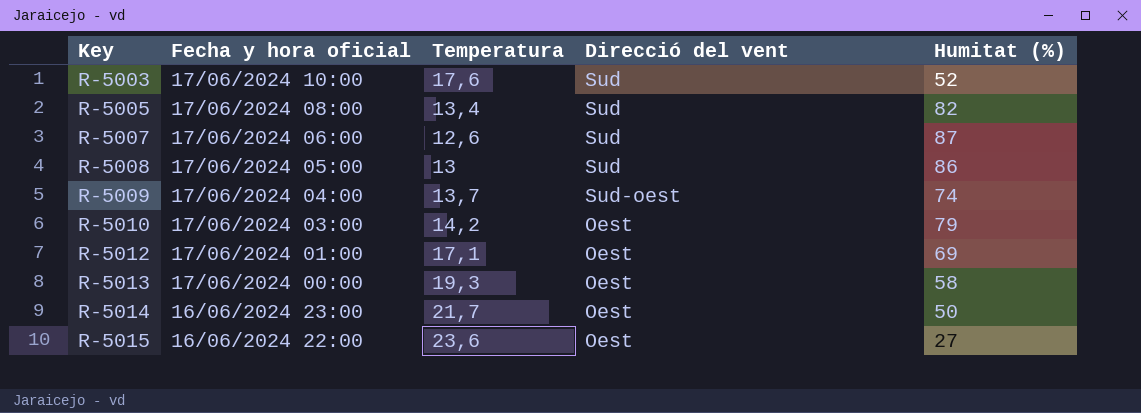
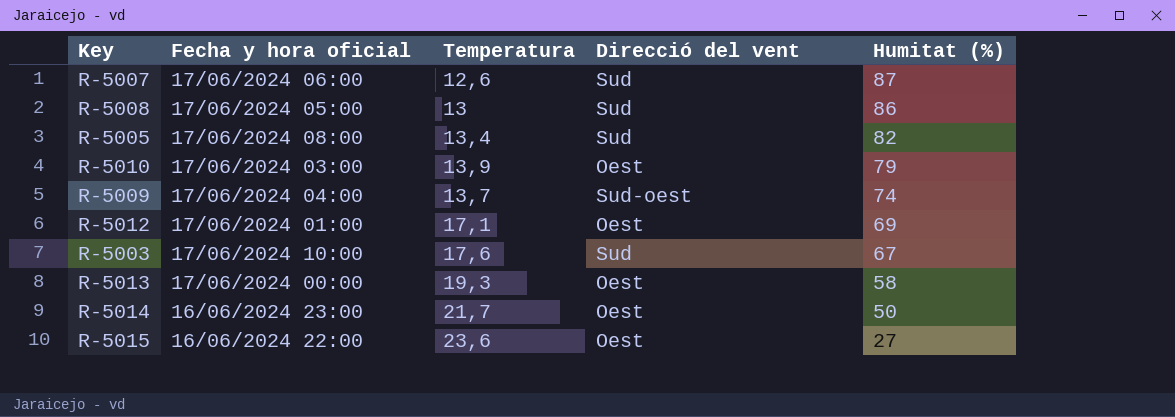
row order: Key ascending -> Humitat (%) descending
R-5010 | Temperatura: 14,2 -> 13,9
R-5003 | Humitat (%): 52 -> 67

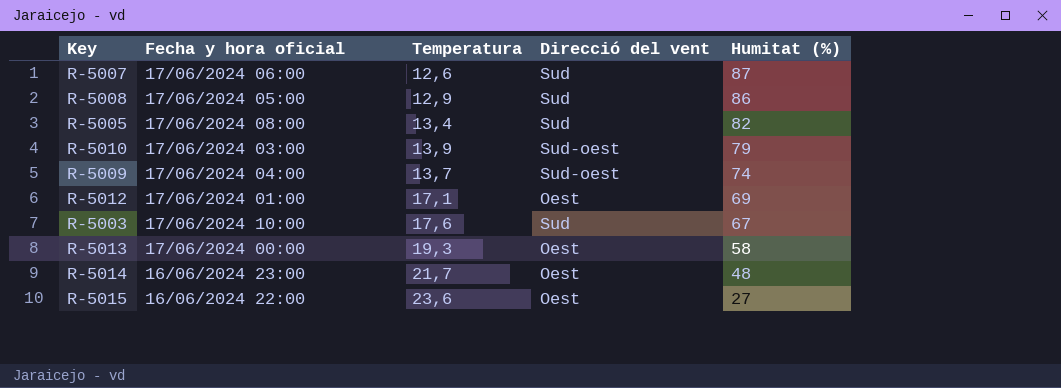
R-5008 | Temperatura: 13 -> 12,9
R-5010 | Direcció del vent: Oest -> Sud-oest
R-5014 | Humitat (%): 50 -> 48

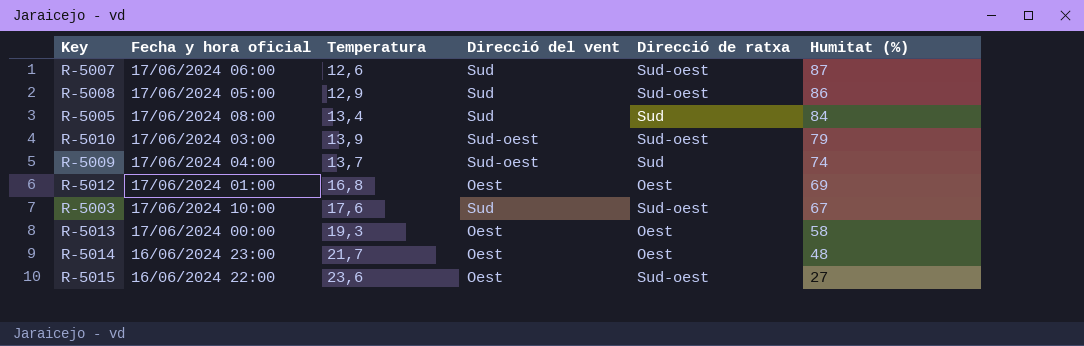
column Direcció de ratxa | position: none -> 5
R-5005 | Humitat (%): 82 -> 84
R-5012 | Temperatura: 17,1 -> 16,8

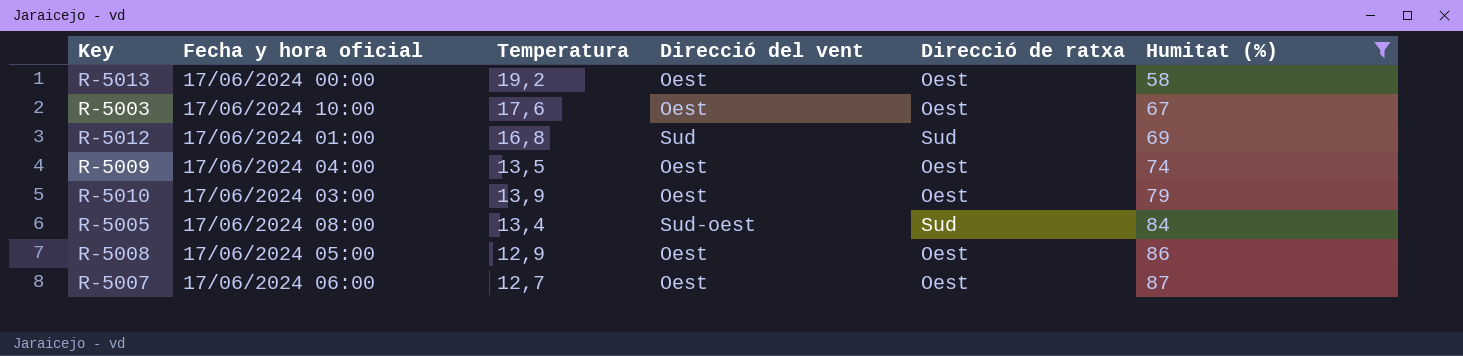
filter: none -> Humitat (%) >= 58
row order: Humitat (%) descending -> Humitat (%) ascending
R-5013 | Temperatura: 19,3 -> 19,2
R-5003 | Direcció del vent: Sud -> Oest
R-5003 | Direcció de ratxa: Sud-oest -> Oest
R-5012 | Direcció del vent: Oest -> Sud
R-5012 | Direcció de ratxa: Oest -> Sud
R-5009 | Temperatura: 13,7 -> 13,5
R-5009 | Direcció del vent: Sud-oest -> Oest
R-5009 | Direcció de ratxa: Sud -> Oest
R-5010 | Direcció del vent: Sud-oest -> Oest
R-5010 | Direcció de ratxa: Sud-oest -> Oest
R-5005 | Direcció del vent: Sud -> Sud-oest
R-5008 | Direcció del vent: Sud -> Oest
R-5008 | Direcció de ratxa: Sud-oest -> Oest
R-5007 | Temperatura: 12,6 -> 12,7
R-5007 | Direcció del vent: Sud -> Oest
R-5007 | Direcció de ratxa: Sud-oest -> Oest

